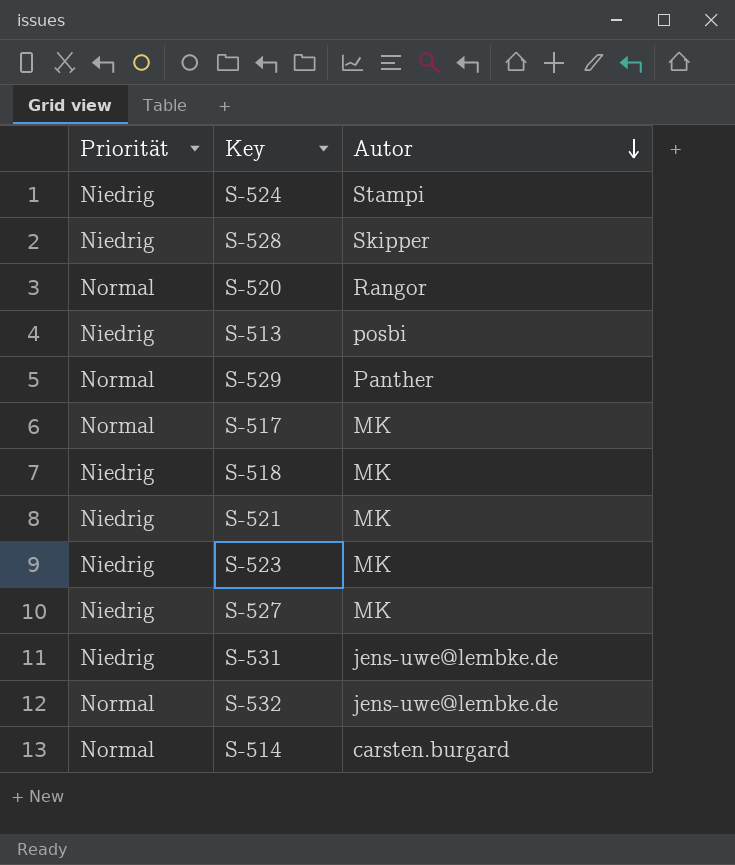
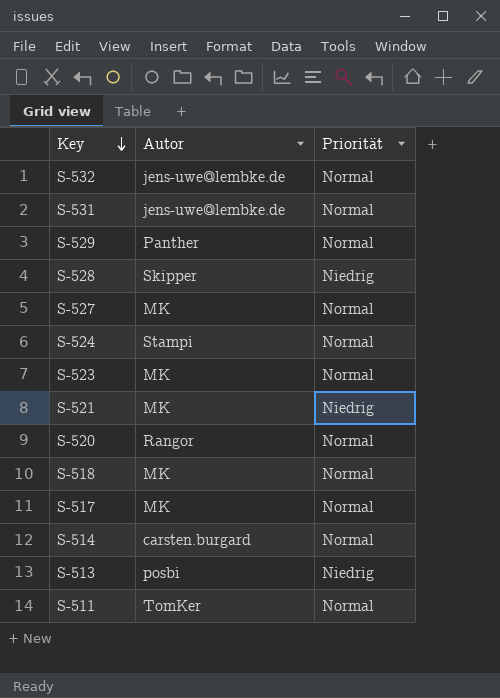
row order: Autor descending -> Key descending
column Priorität | position: 1 -> 3
S-531 | Priorität: Niedrig -> Normal
S-527 | Priorität: Niedrig -> Normal
S-524 | Priorität: Niedrig -> Normal
S-523 | Priorität: Niedrig -> Normal
S-518 | Priorität: Niedrig -> Normal
row S-511: none -> TomKer | Normal

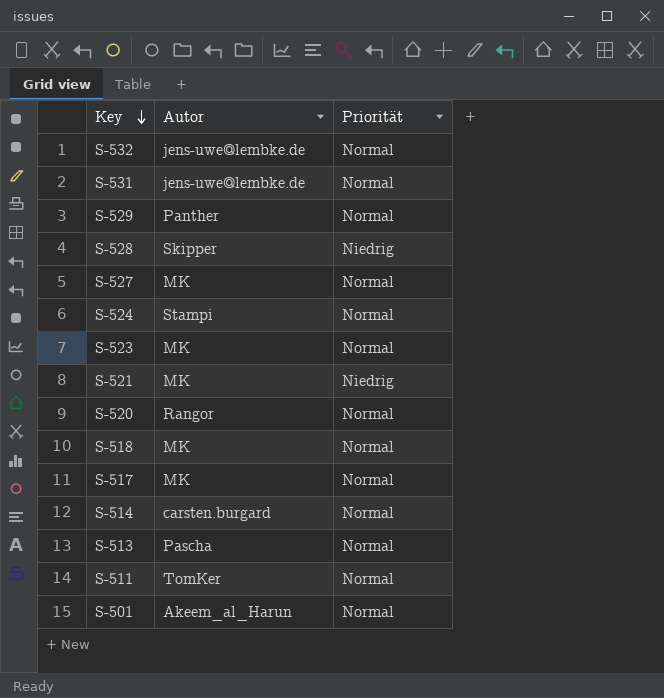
S-513 | Autor: posbi -> Pascha
S-513 | Priorität: Niedrig -> Normal
row S-501: none -> Akeem_al_Harun | Normal

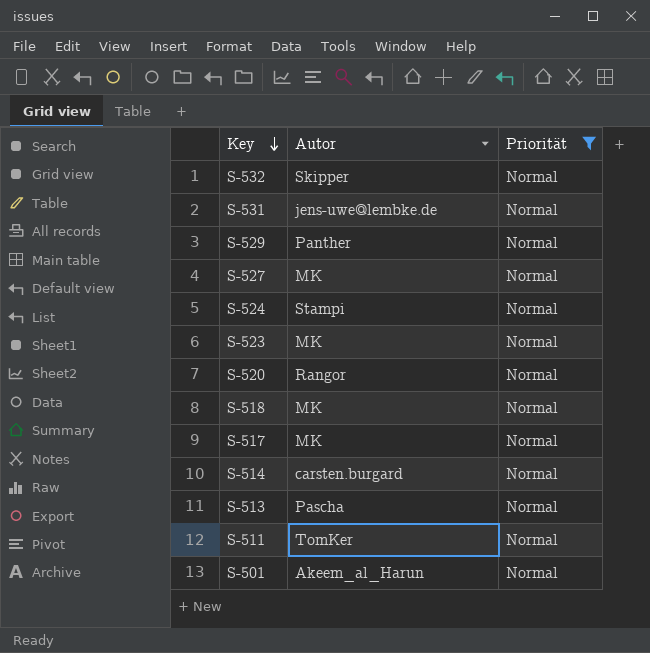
filter: none -> Priorität = Normal
S-532 | Autor: jens-uwe@lembke.de -> Skipper

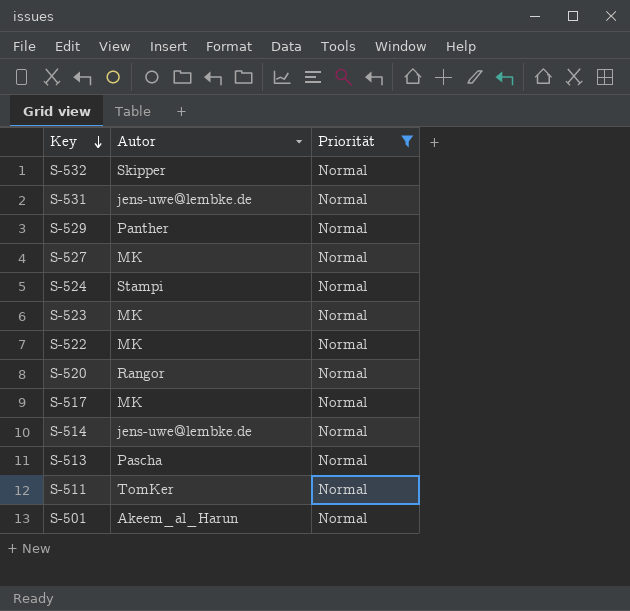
row S-518: MK | Normal -> none
row S-522: none -> MK | Normal
S-514 | Autor: carsten.burgard -> jens-uwe@lembke.de

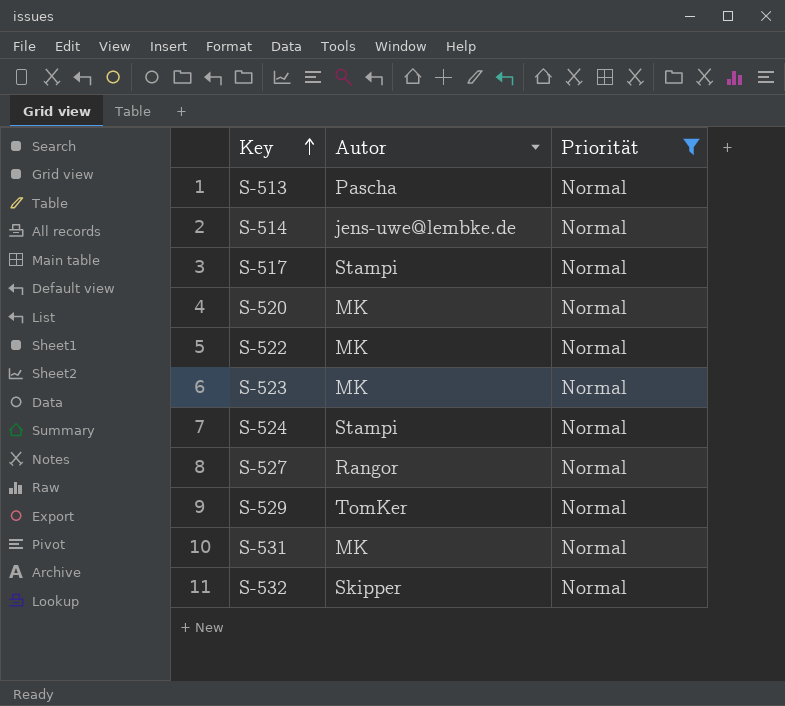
row order: Key descending -> Key ascending
row S-511: TomKer | Normal -> none
row S-501: Akeem_al_Harun | Normal -> none
S-517 | Autor: MK -> Stampi
S-520 | Autor: Rangor -> MK
S-527 | Autor: MK -> Rangor
S-529 | Autor: Panther -> TomKer
S-531 | Autor: jens-uwe@lembke.de -> MK

